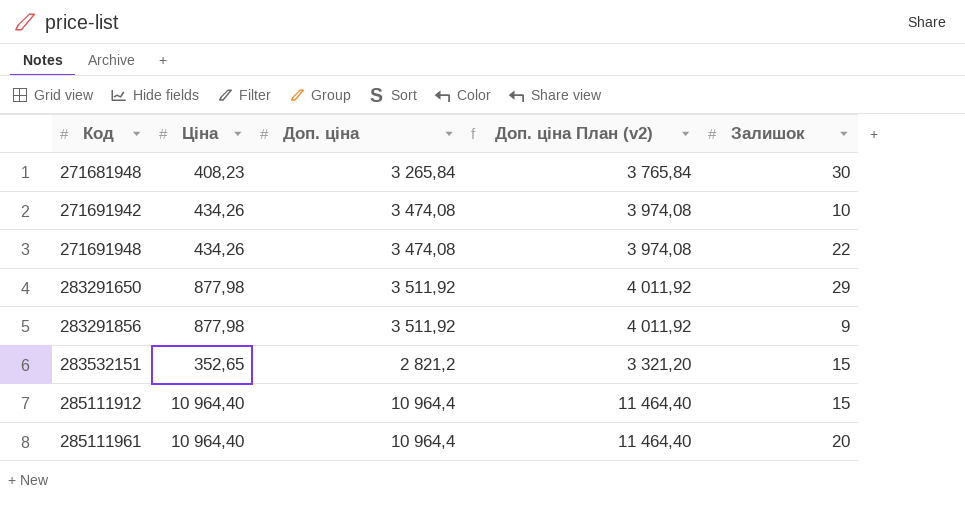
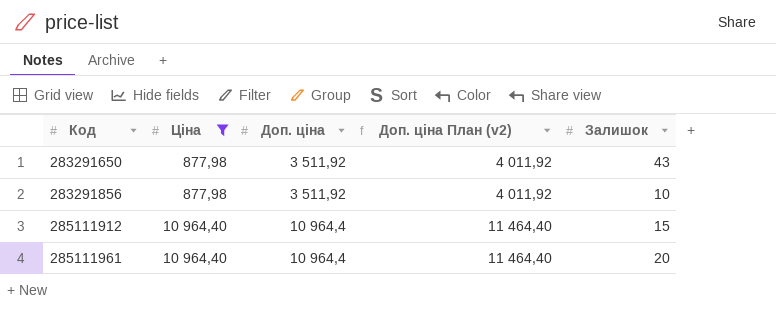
filter: none -> Ціна >= 877,98
283291650 | Залишок: 29 -> 43
283291856 | Залишок: 9 -> 10

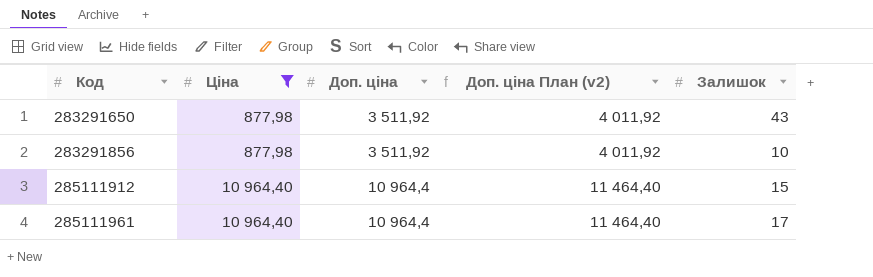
285111961 | Залишок: 20 -> 17

